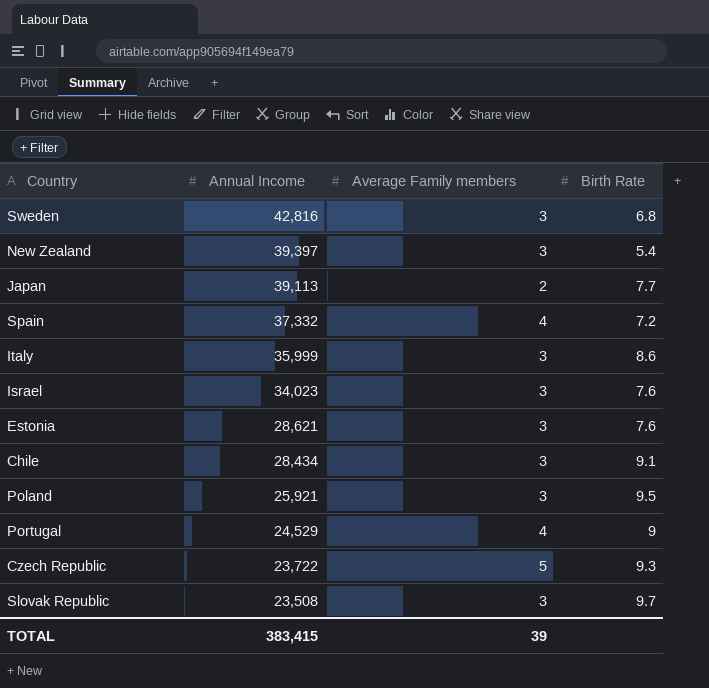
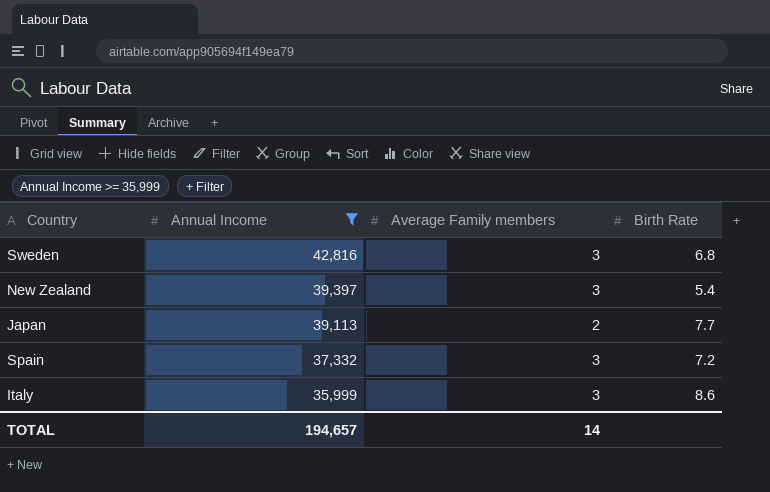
filter: none -> Annual Income >= 35,999
Spain | Average Family members: 4 -> 3
TOTAL | Annual Income: 383,415 -> 194,657
TOTAL | Average Family members: 39 -> 14

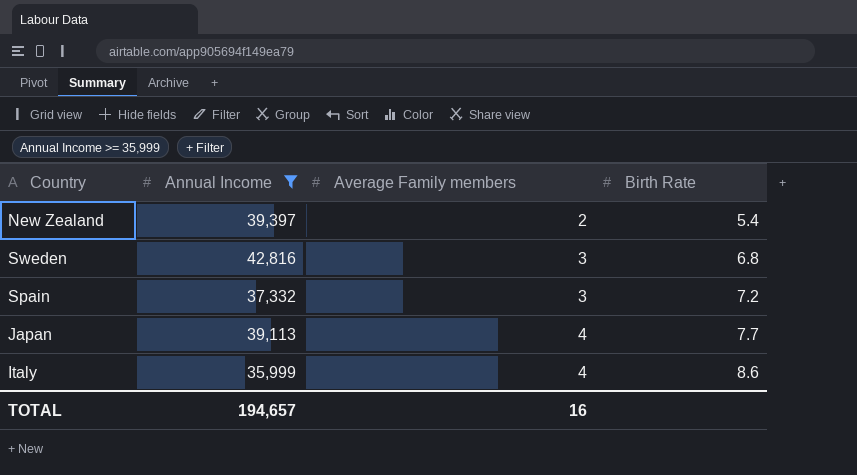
row order: Annual Income descending -> Average Family members ascending
New Zealand | Average Family members: 3 -> 2
Japan | Average Family members: 2 -> 4
Italy | Average Family members: 3 -> 4
TOTAL | Average Family members: 14 -> 16

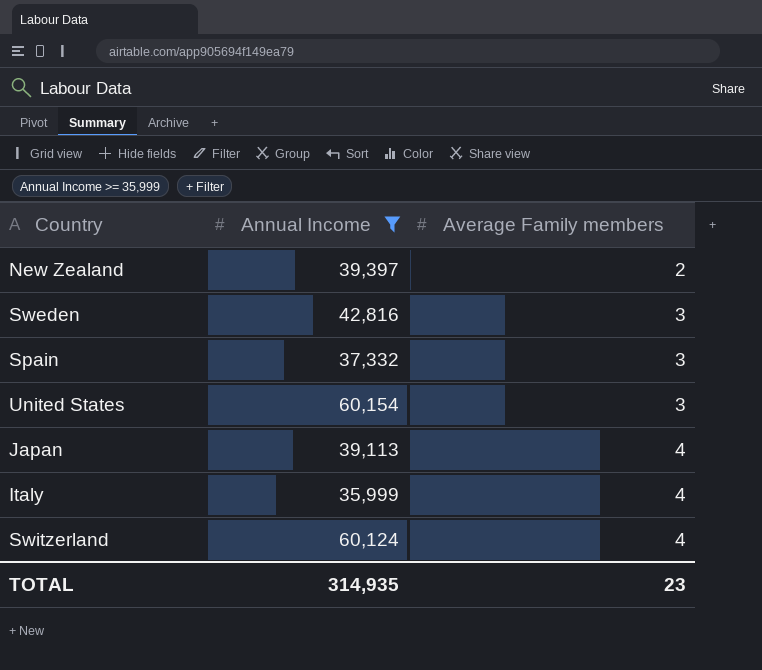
column Birth Rate | position: 4 -> none
row United States: none -> 60,154 | 3
row Switzerland: none -> 60,124 | 4
TOTAL | Annual Income: 194,657 -> 314,935
TOTAL | Average Family members: 16 -> 23

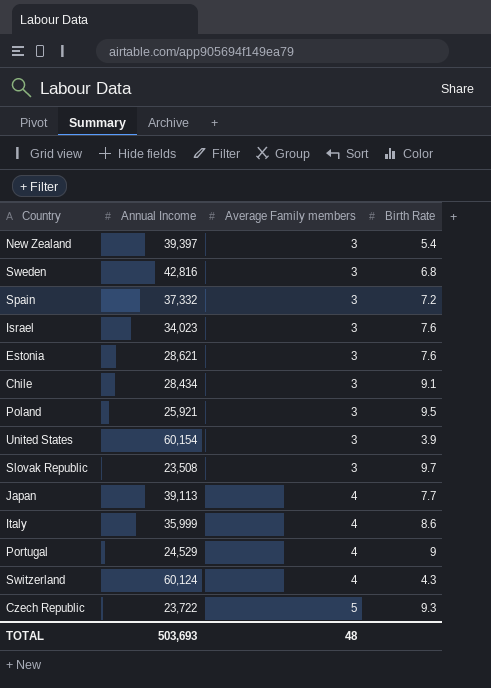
filter: Annual Income >= 35,999 -> none
column Birth Rate | position: none -> 4
New Zealand | Average Family members: 2 -> 3
TOTAL | Annual Income: 314,935 -> 503,693
TOTAL | Average Family members: 23 -> 48

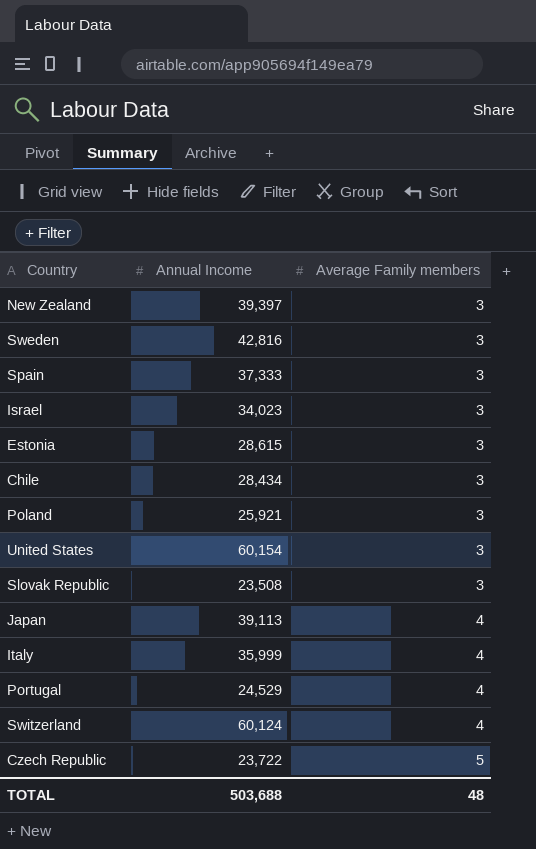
column Birth Rate | position: 4 -> none
Spain | Annual Income: 37,332 -> 37,333
Estonia | Annual Income: 28,621 -> 28,615
TOTAL | Annual Income: 503,693 -> 503,688

